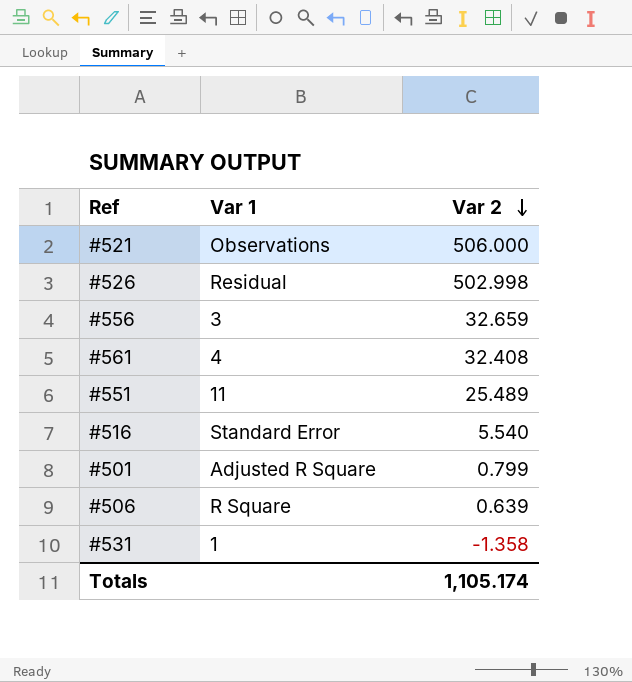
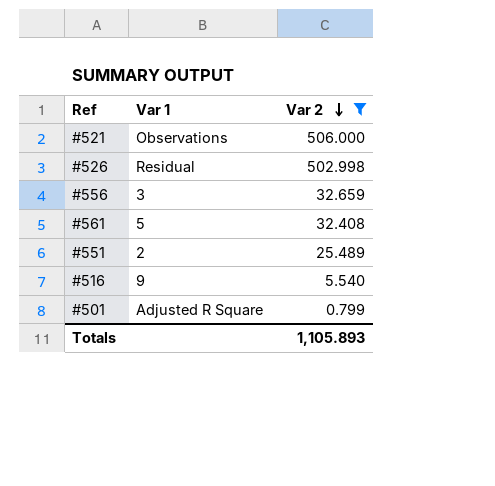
filter: none -> Var 2 >= 0.799
#561 | Var 1: 4 -> 5
#551 | Var 1: 11 -> 2
#516 | Var 1: Standard Error -> 9
Totals | Var 2: 1,105.174 -> 1,105.893

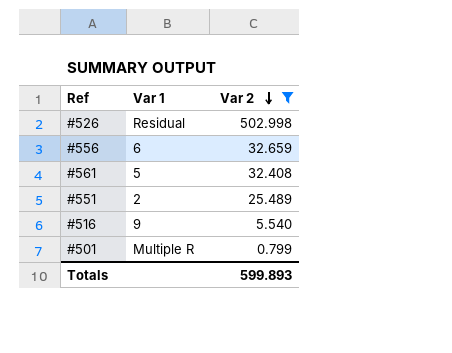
row #521: Observations | 506.000 -> none
#556 | Var 1: 3 -> 6
#501 | Var 1: Adjusted R Square -> Multiple R
Totals | Var 2: 1,105.893 -> 599.893

